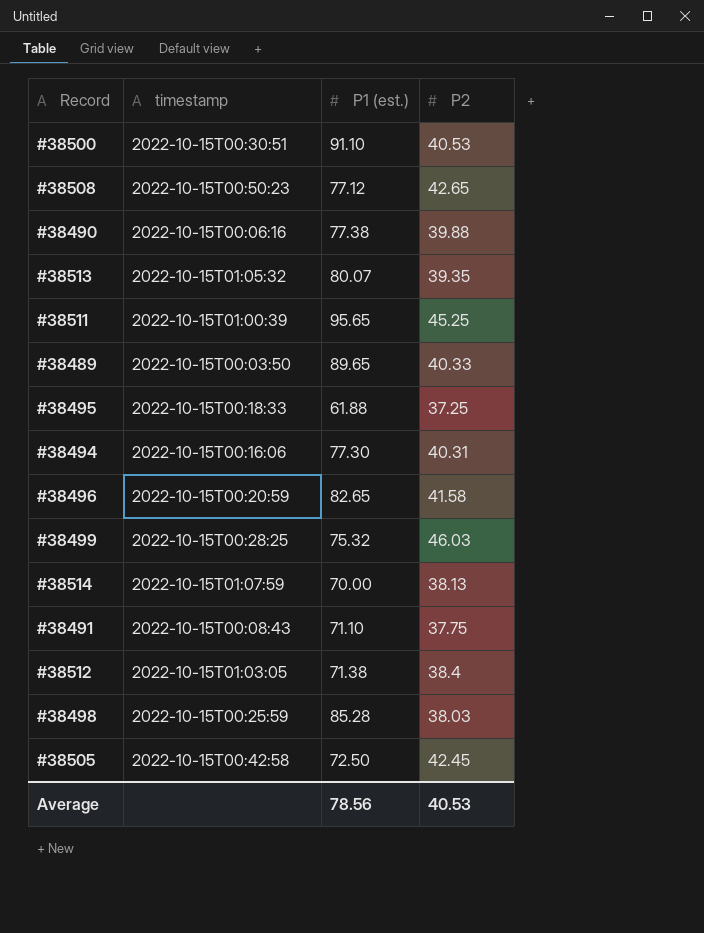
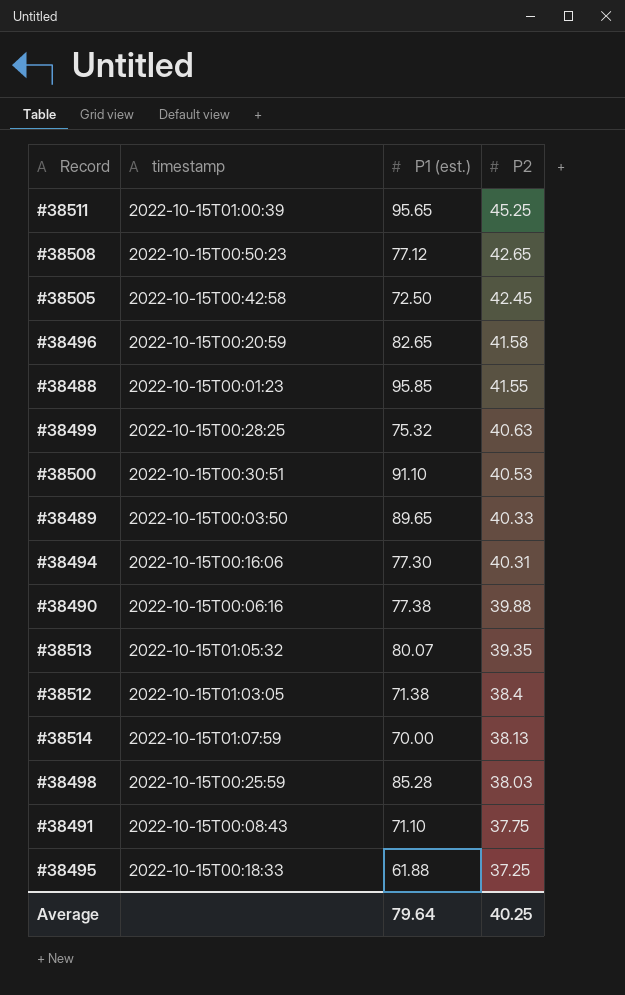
row order: none -> P2 descending
row #38488: none -> 2022-10-15T00:01:23 | 95.85 | 41.55
#38499 | P2: 46.03 -> 40.63
Average | P1 (est.): 78.56 -> 79.64
Average | P2: 40.53 -> 40.25

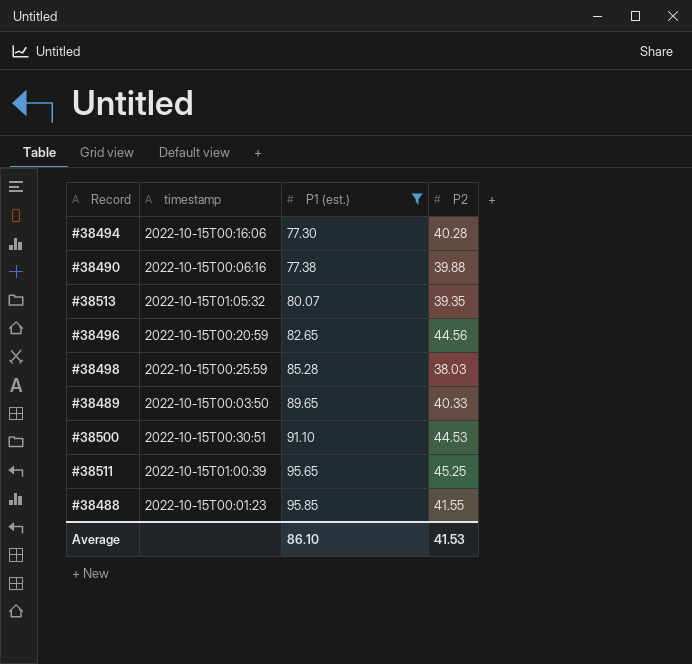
filter: none -> P1 (est.) >= 77.30
row order: P2 descending -> P1 (est.) ascending
#38494 | P2: 40.31 -> 40.28
#38496 | P2: 41.58 -> 44.56
#38500 | P2: 40.53 -> 44.53
Average | P1 (est.): 79.64 -> 86.10
Average | P2: 40.25 -> 41.53

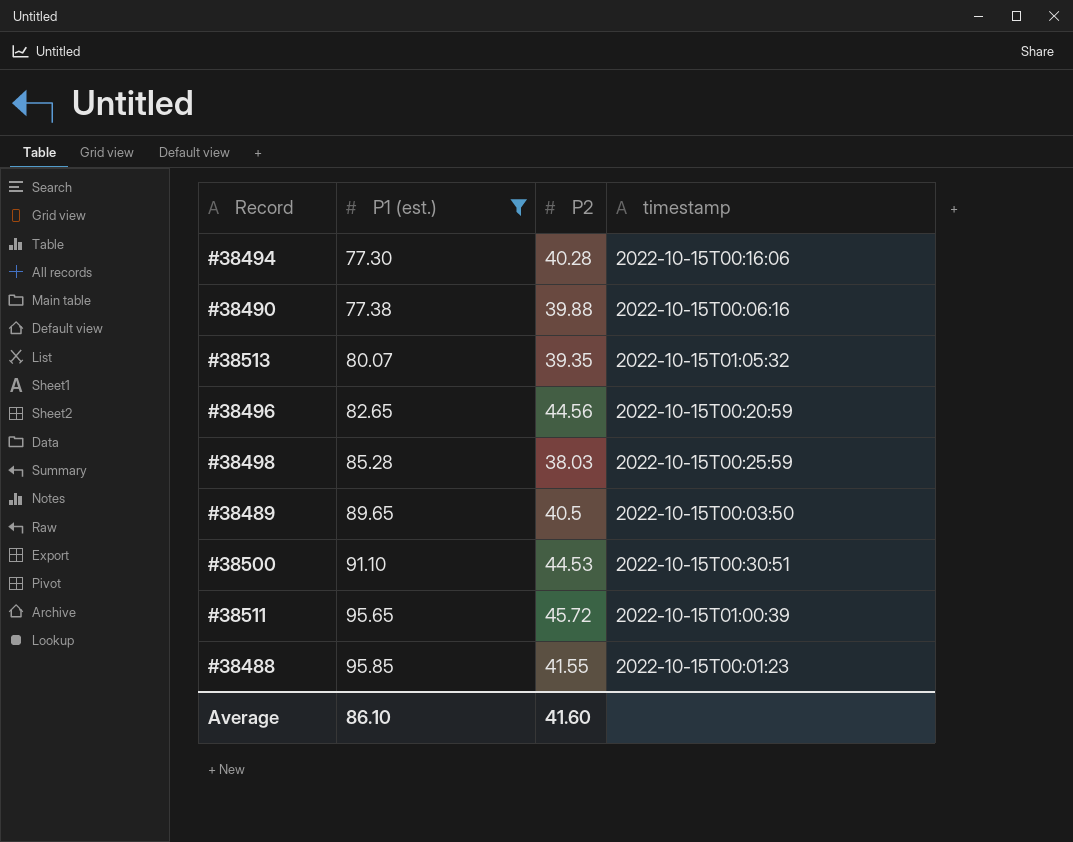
column timestamp | position: 2 -> 4
#38489 | P2: 40.33 -> 40.5
#38511 | P2: 45.25 -> 45.72
Average | P2: 41.53 -> 41.60

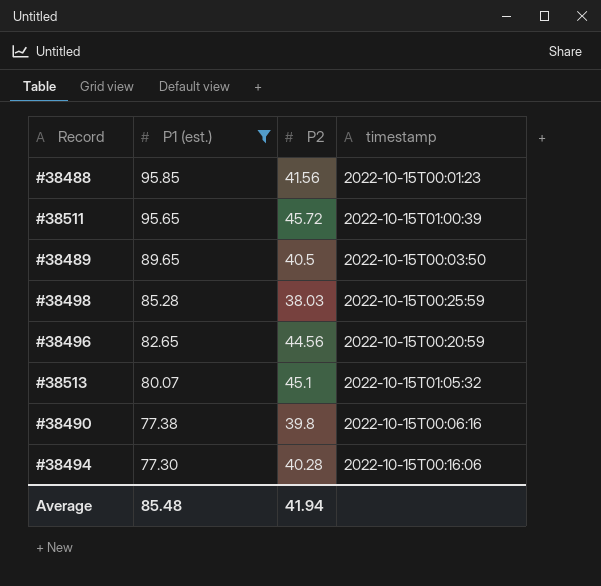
row order: P1 (est.) ascending -> P1 (est.) descending
row #38500: 91.10 | 44.53 | 2022-10-15T00:30:51 -> none
#38488 | P2: 41.55 -> 41.56
#38513 | P2: 39.35 -> 45.1
#38490 | P2: 39.88 -> 39.8
Average | P1 (est.): 86.10 -> 85.48
Average | P2: 41.60 -> 41.94

